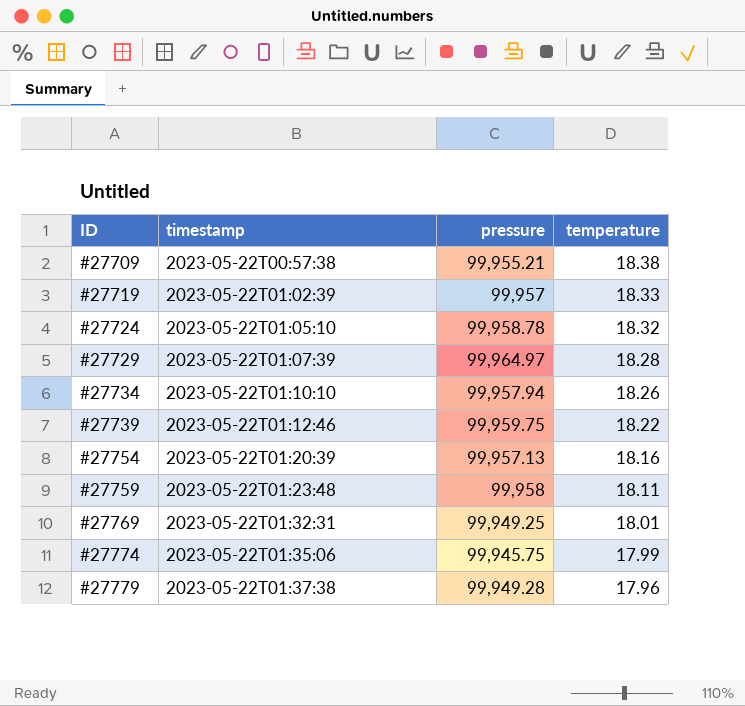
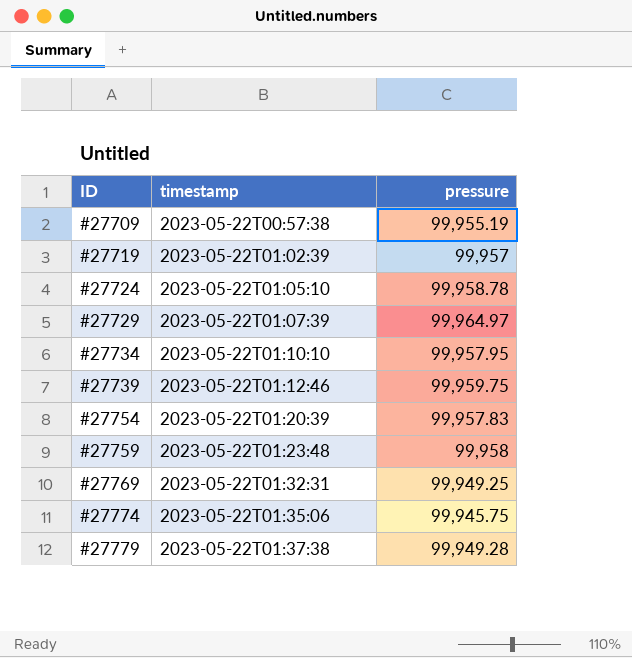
column temperature | position: 4 -> none
#27709 | pressure: 99,955.21 -> 99,955.19
#27734 | pressure: 99,957.94 -> 99,957.95
#27754 | pressure: 99,957.13 -> 99,957.83

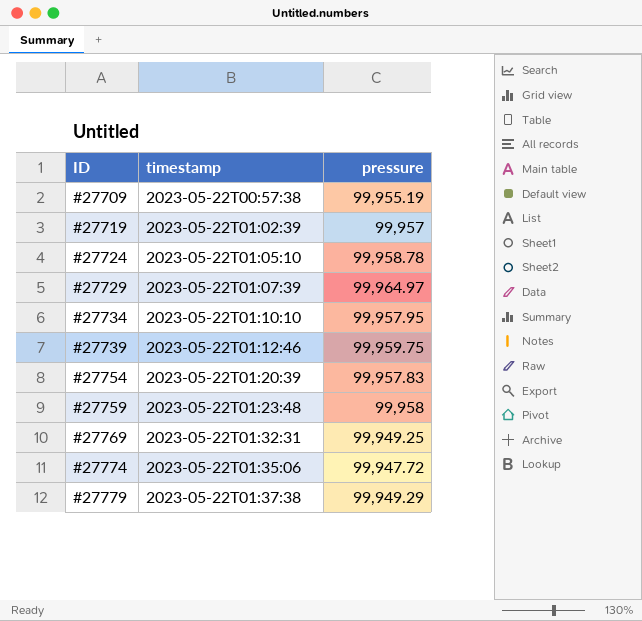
#27774 | pressure: 99,945.75 -> 99,947.72
#27779 | pressure: 99,949.28 -> 99,949.29

